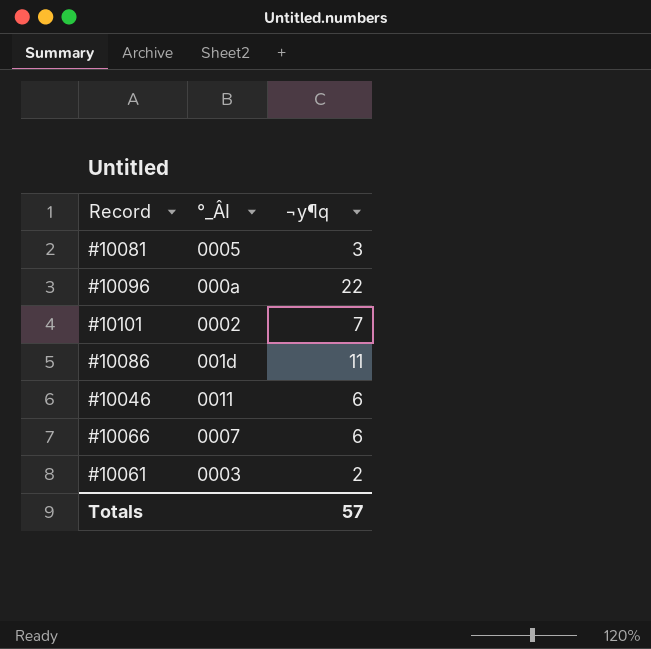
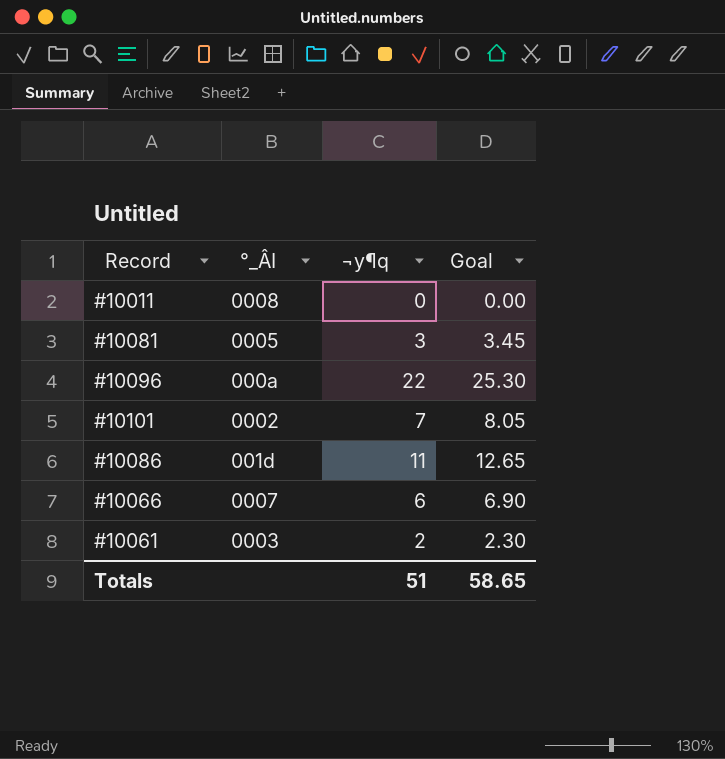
column Goal | formula: none -> [¬y¶q] * 1.15
row #10046: 0011 | 6 -> none
row #10011: none -> 0008 | 0 | 0.00
Totals | ¬y¶q: 57 -> 51

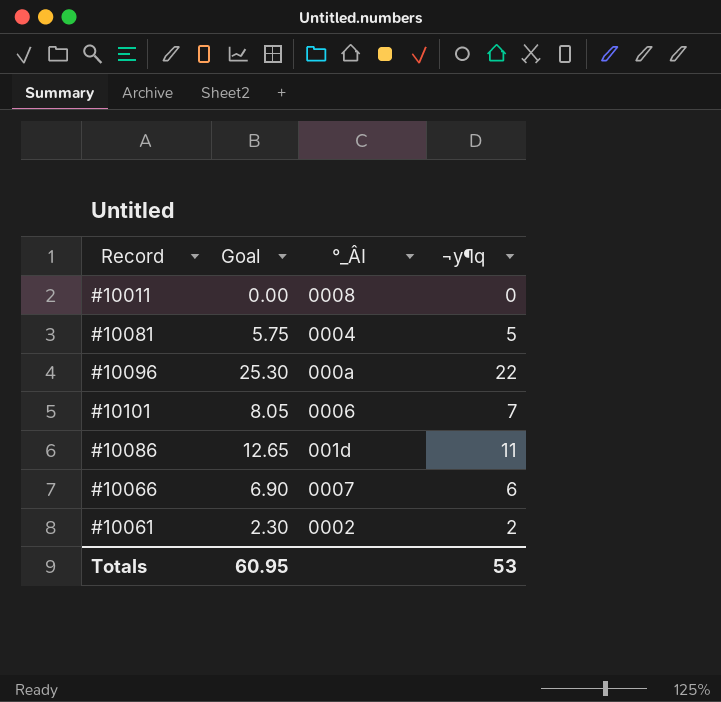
column Goal | position: 4 -> 2
#10081 | Goal: 3.45 -> 5.75
#10081 | °_ÂI: 0005 -> 0004
#10081 | ¬y¶q: 3 -> 5
#10101 | °_ÂI: 0002 -> 0006
#10061 | °_ÂI: 0003 -> 0002
Totals | Goal: 58.65 -> 60.95
Totals | ¬y¶q: 51 -> 53

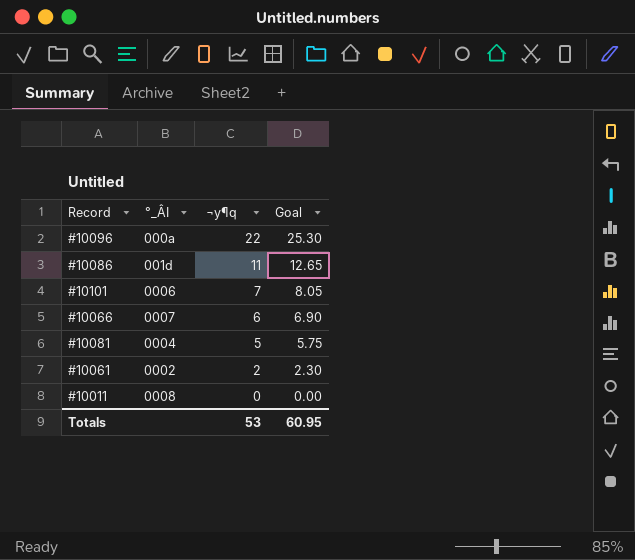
row order: none -> ¬y¶q descending
column Goal | position: 2 -> 4

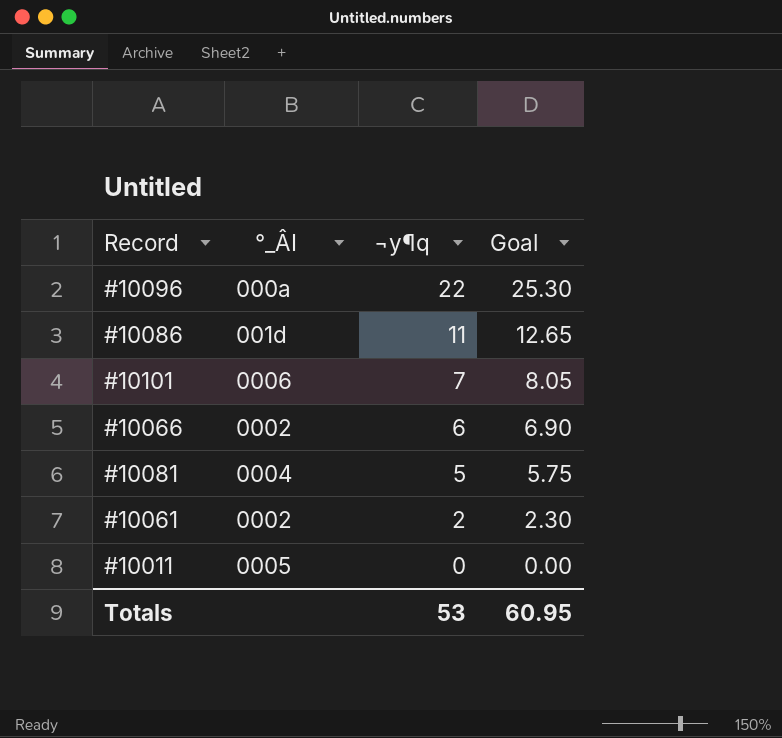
#10066 | °_ÂI: 0007 -> 0002
#10011 | °_ÂI: 0008 -> 0005

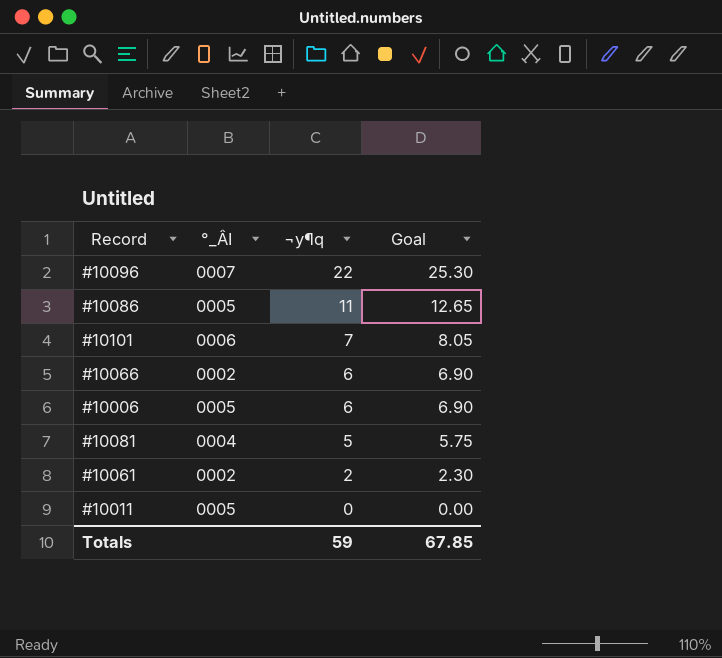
#10096 | °_ÂI: 000a -> 0007
#10086 | °_ÂI: 001d -> 0005
row #10006: none -> 0005 | 6 | 6.90
Totals | ¬y¶q: 53 -> 59
Totals | Goal: 60.95 -> 67.85

